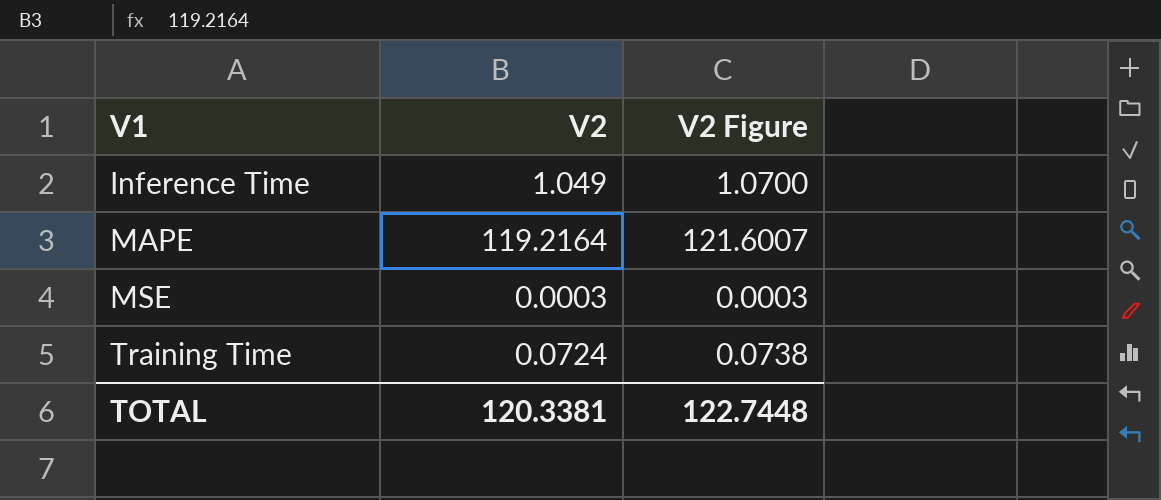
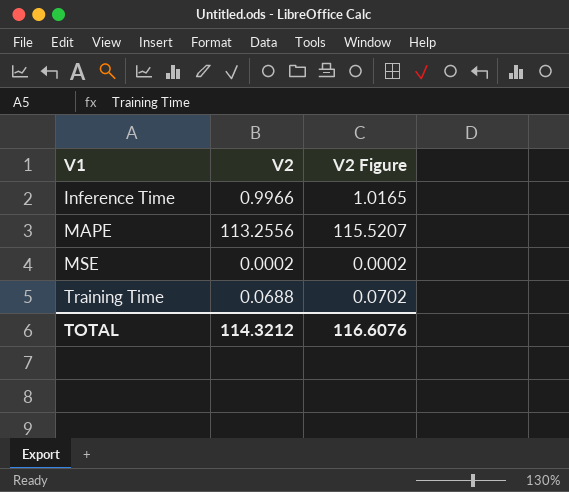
Inference Time | V2: 1.049 -> 0.9966
Inference Time | V2 Figure: 1.0700 -> 1.0165
MAPE | V2: 119.2164 -> 113.2556
MAPE | V2 Figure: 121.6007 -> 115.5207
MSE | V2: 0.0003 -> 0.0002
MSE | V2 Figure: 0.0003 -> 0.0002
Training Time | V2: 0.0724 -> 0.0688
Training Time | V2 Figure: 0.0738 -> 0.0702
TOTAL | V2: 120.3381 -> 114.3212
TOTAL | V2 Figure: 122.7448 -> 116.6076

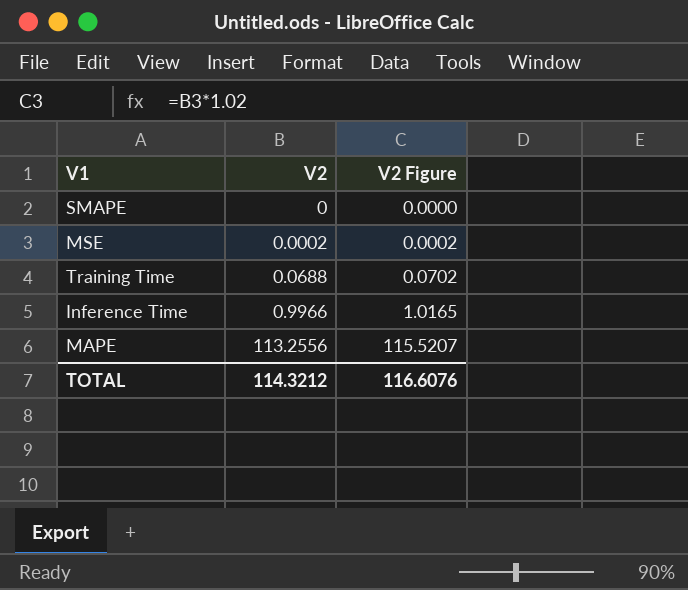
row order: V1 ascending -> V2 ascending
row SMAPE: none -> 0 | 0.0000

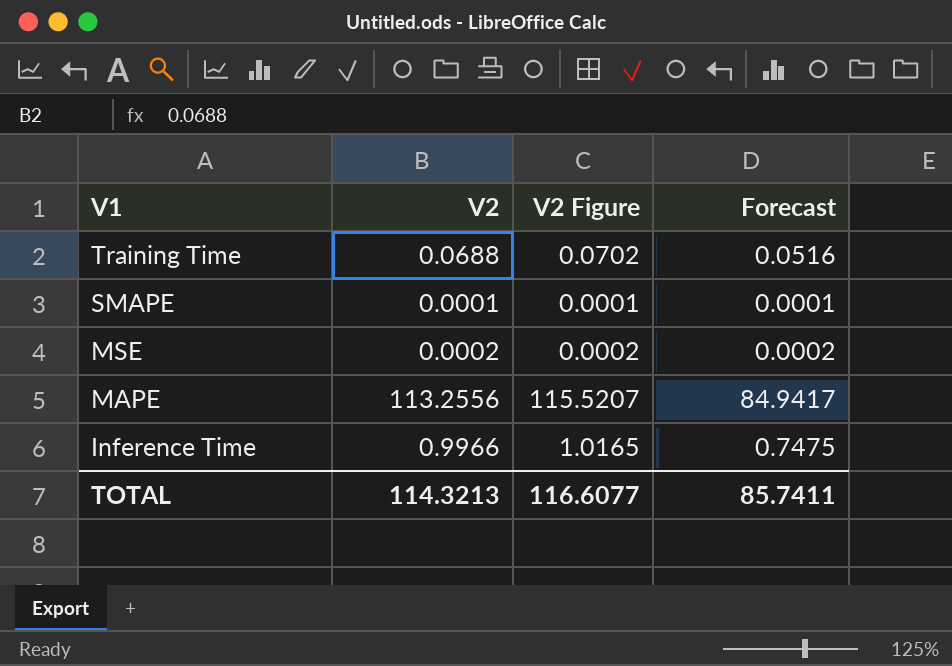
row order: V2 ascending -> V1 descending
column Forecast | formula: none -> [V2] * 0.75
SMAPE | V2: 0 -> 0.0001
SMAPE | V2 Figure: 0.0000 -> 0.0001
TOTAL | V2: 114.3212 -> 114.3213
TOTAL | V2 Figure: 116.6076 -> 116.6077

